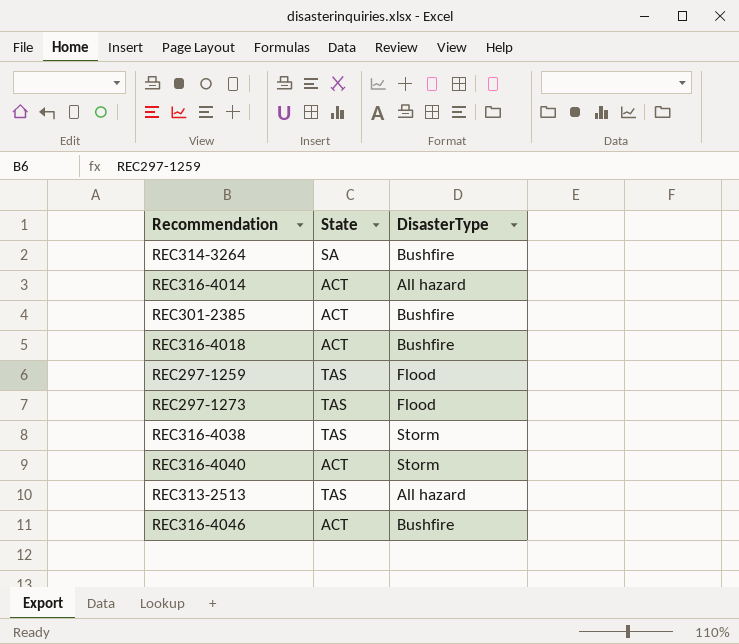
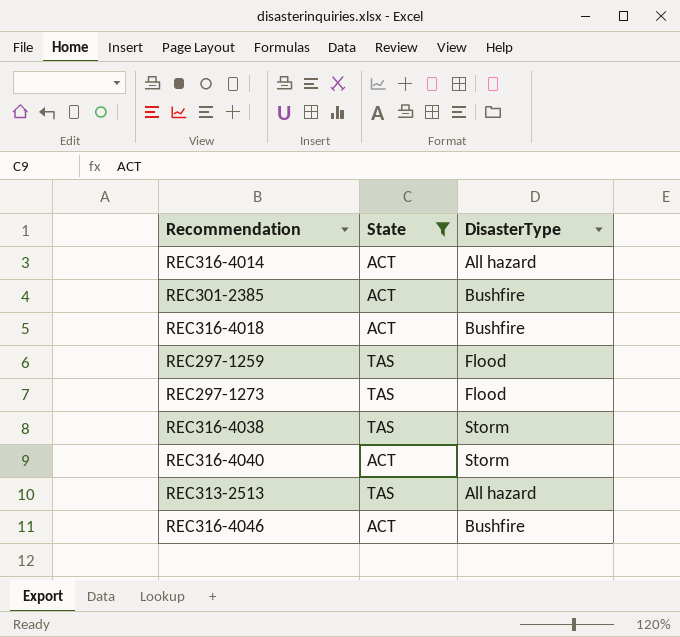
filter: none -> State != SA

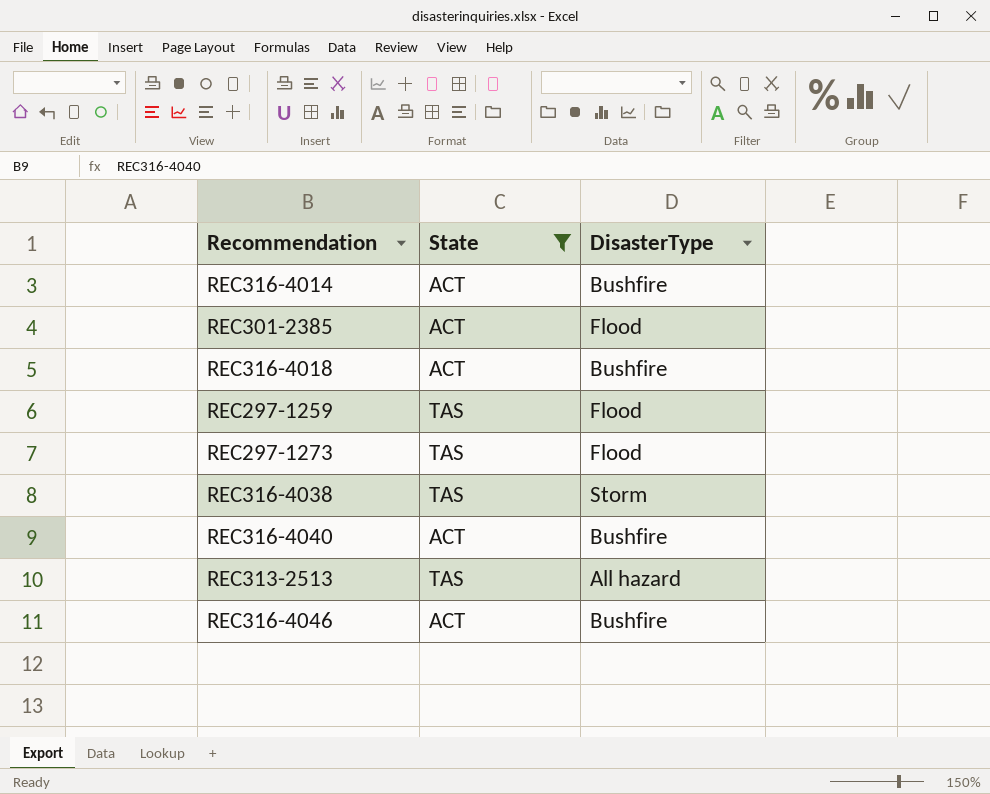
REC316-4014 | DisasterType: All hazard -> Bushfire
REC301-2385 | DisasterType: Bushfire -> Flood
REC316-4040 | DisasterType: Storm -> Bushfire

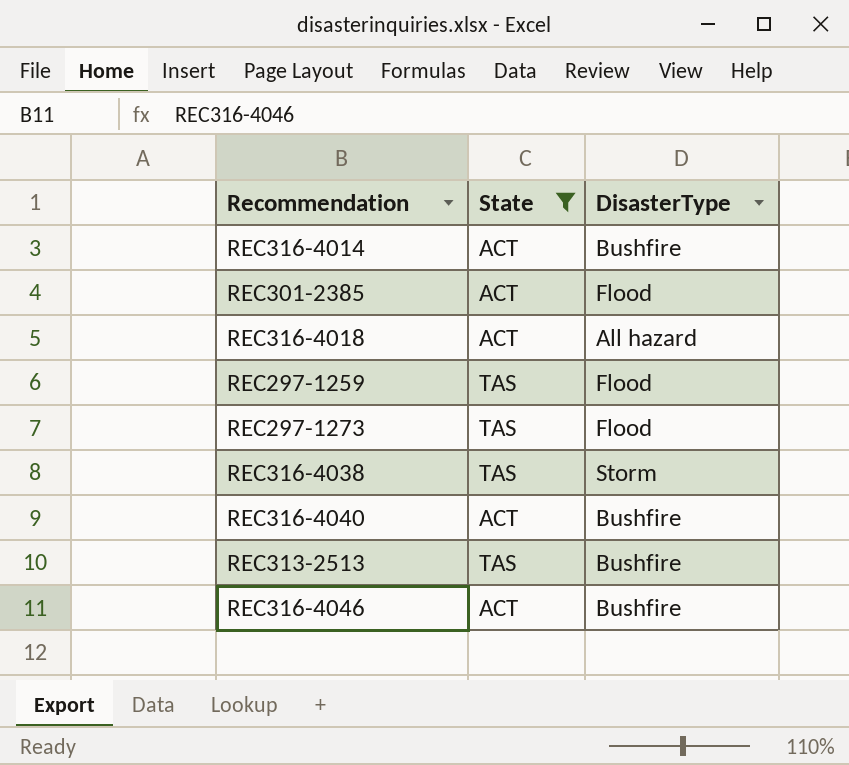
REC316-4018 | DisasterType: Bushfire -> All hazard
REC313-2513 | DisasterType: All hazard -> Bushfire

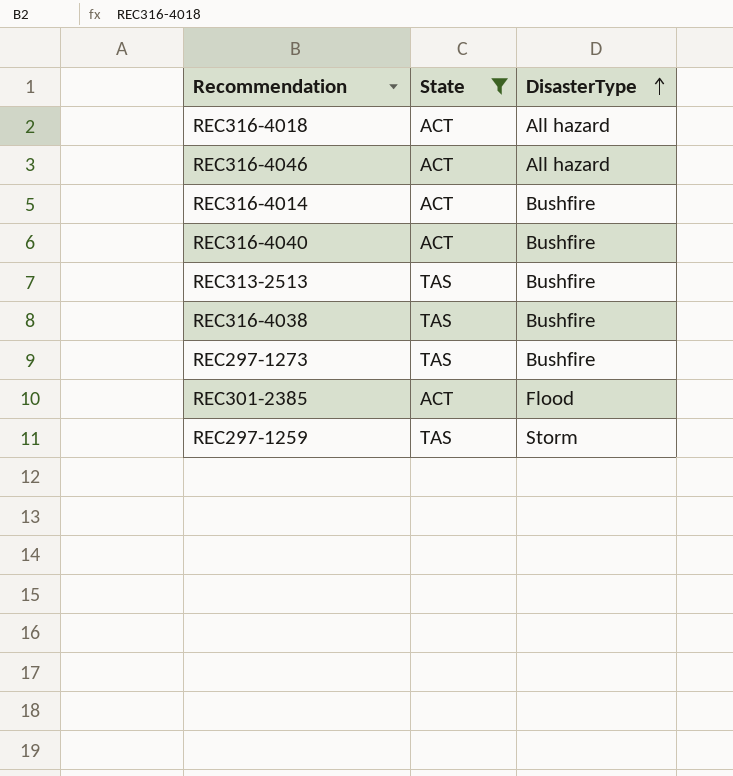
row order: none -> DisasterType ascending
REC316-4046 | DisasterType: Bushfire -> All hazard
REC316-4038 | DisasterType: Storm -> Bushfire
REC297-1273 | DisasterType: Flood -> Bushfire
REC297-1259 | DisasterType: Flood -> Storm

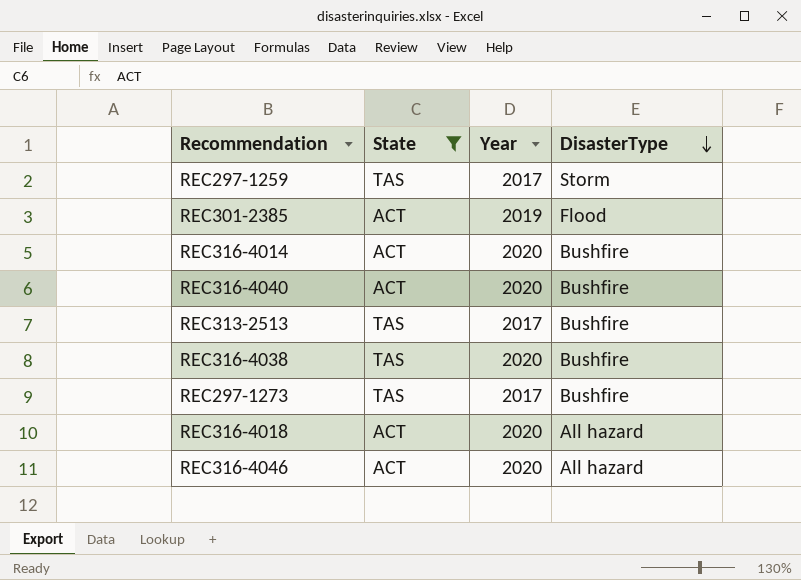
row order: DisasterType ascending -> DisasterType descending
column Year | position: none -> 3

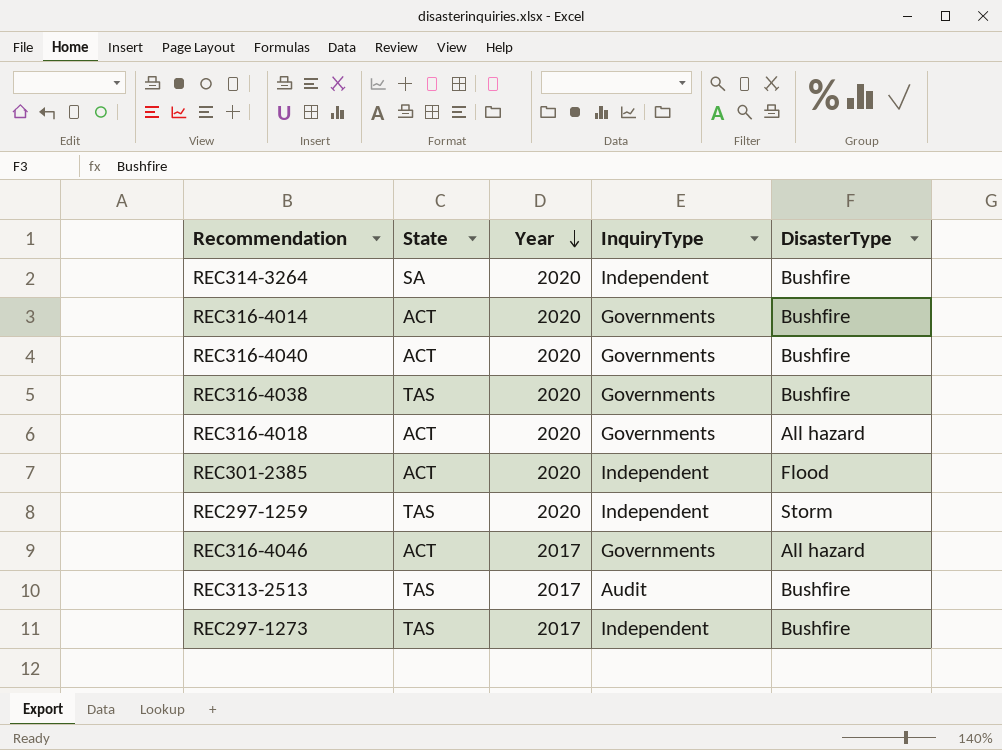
filter: State != SA -> none
row order: DisasterType descending -> Year descending
column InquiryType | position: none -> 4
REC301-2385 | Year: 2019 -> 2020
REC297-1259 | Year: 2017 -> 2020
REC316-4046 | Year: 2020 -> 2017

